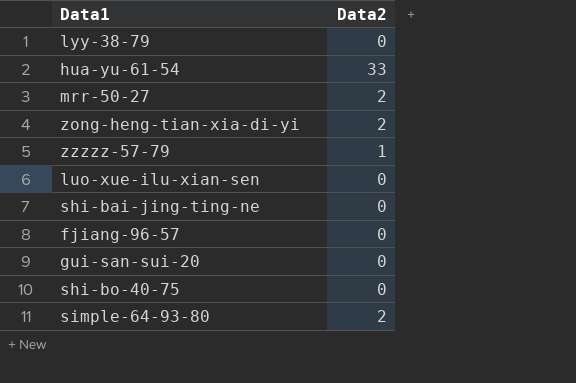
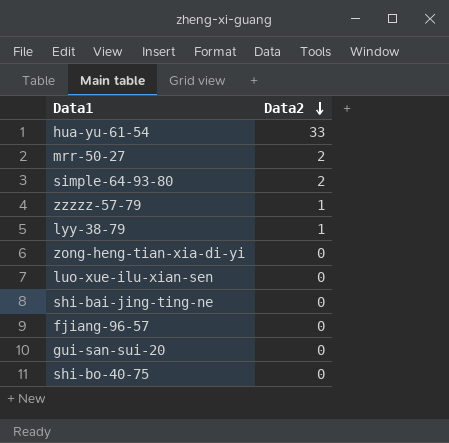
row order: none -> Data2 descending
lyy-38-79 | Data2: 0 -> 1
zong-heng-tian-xia-di-yi | Data2: 2 -> 0

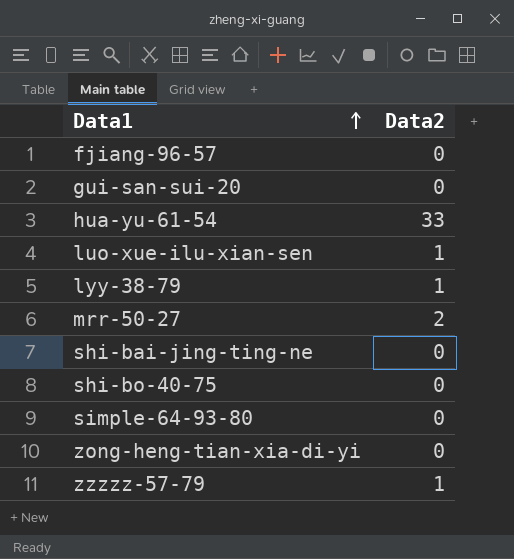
row order: Data2 descending -> Data1 ascending
luo-xue-ilu-xian-sen | Data2: 0 -> 1
simple-64-93-80 | Data2: 2 -> 0

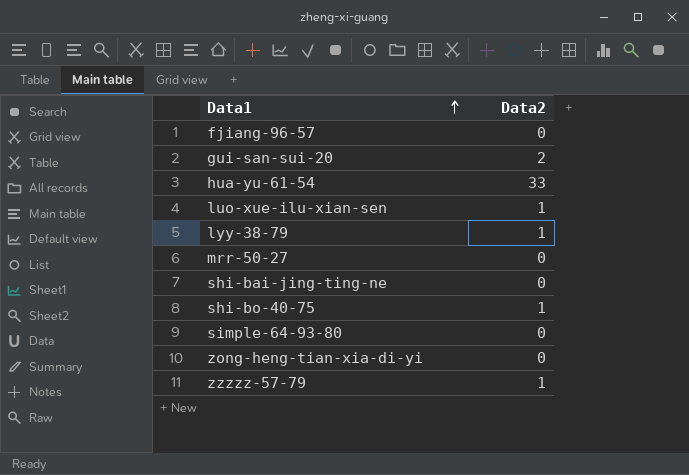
gui-san-sui-20 | Data2: 0 -> 2
mrr-50-27 | Data2: 2 -> 0
shi-bo-40-75 | Data2: 0 -> 1

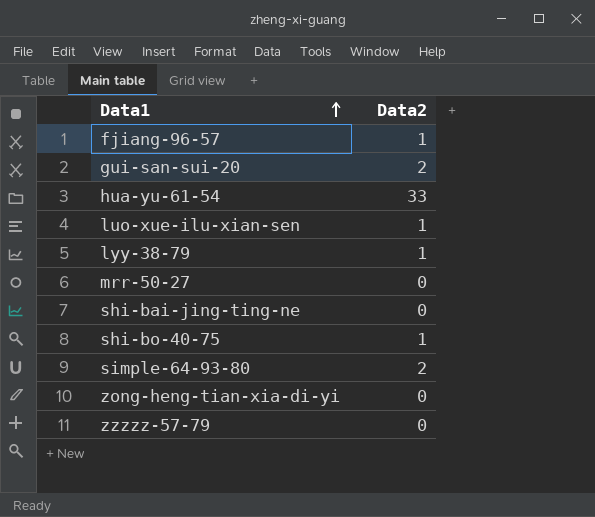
fjiang-96-57 | Data2: 0 -> 1
simple-64-93-80 | Data2: 0 -> 2
zzzzz-57-79 | Data2: 1 -> 0

